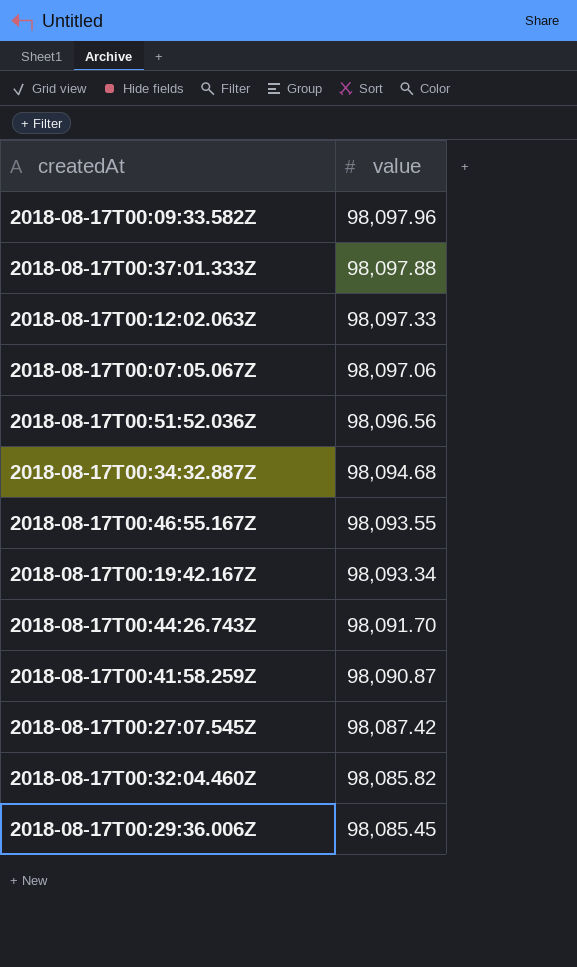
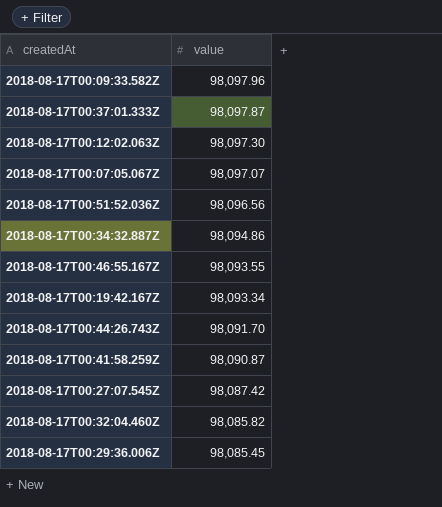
2018-08-17T00:37:01.333Z | value: 98,097.88 -> 98,097.87
2018-08-17T00:12:02.063Z | value: 98,097.33 -> 98,097.30
2018-08-17T00:07:05.067Z | value: 98,097.06 -> 98,097.07
2018-08-17T00:34:32.887Z | value: 98,094.68 -> 98,094.86

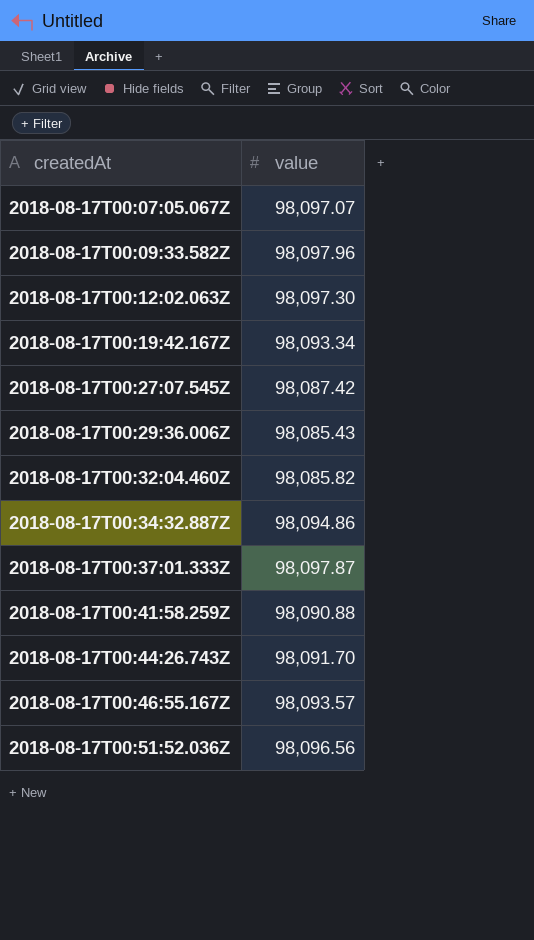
row order: value descending -> createdAt ascending
2018-08-17T00:29:36.006Z | value: 98,085.45 -> 98,085.43
2018-08-17T00:41:58.259Z | value: 98,090.87 -> 98,090.88
2018-08-17T00:46:55.167Z | value: 98,093.55 -> 98,093.57

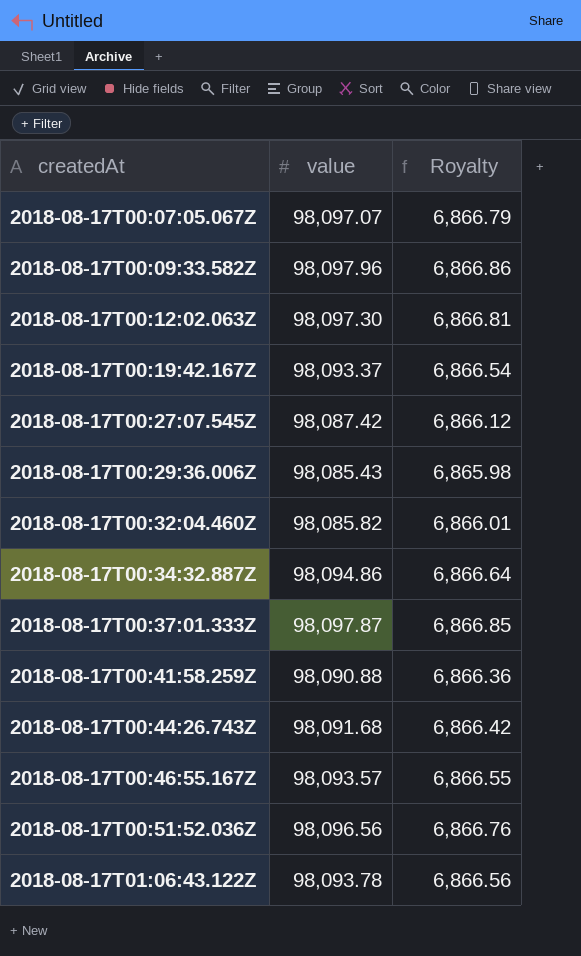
column Royalty | formula: none -> [value] * 0.07
2018-08-17T00:19:42.167Z | value: 98,093.34 -> 98,093.37
2018-08-17T00:44:26.743Z | value: 98,091.70 -> 98,091.68
row 2018-08-17T01:06:43.122Z: none -> 98,093.78 | 6,866.56

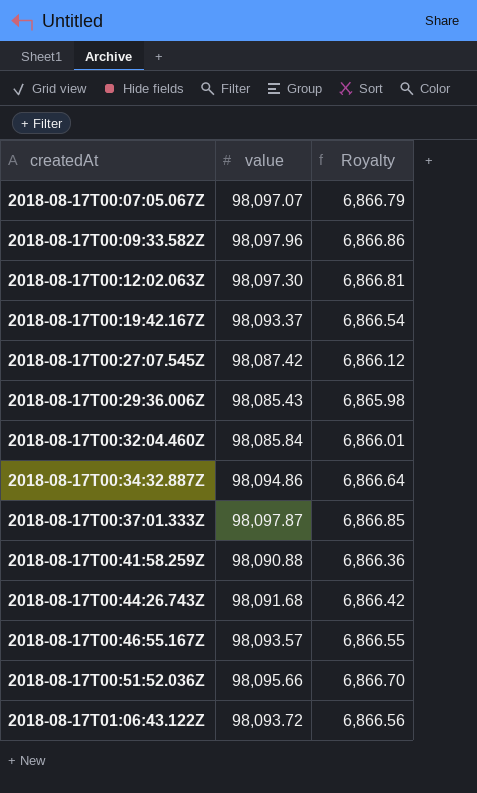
2018-08-17T00:32:04.460Z | value: 98,085.82 -> 98,085.84
2018-08-17T00:51:52.036Z | value: 98,096.56 -> 98,095.66
2018-08-17T00:51:52.036Z | Royalty: 6,866.76 -> 6,866.70
2018-08-17T01:06:43.122Z | value: 98,093.78 -> 98,093.72

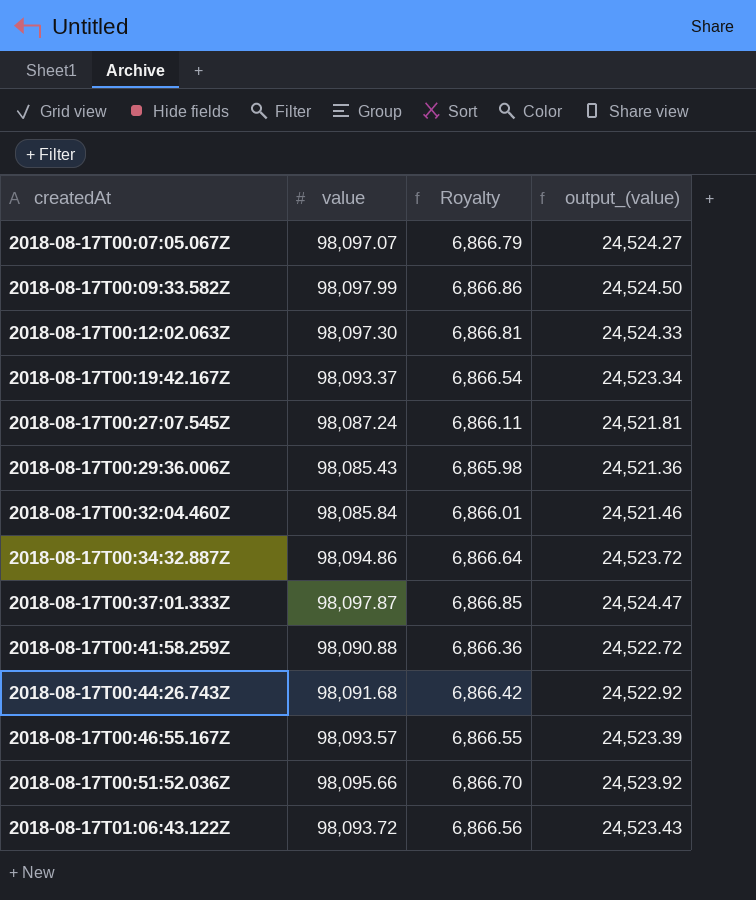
column output_(value) | formula: none -> [value] * 0.25
2018-08-17T00:09:33.582Z | value: 98,097.96 -> 98,097.99
2018-08-17T00:27:07.545Z | value: 98,087.42 -> 98,087.24
2018-08-17T00:27:07.545Z | Royalty: 6,866.12 -> 6,866.11

